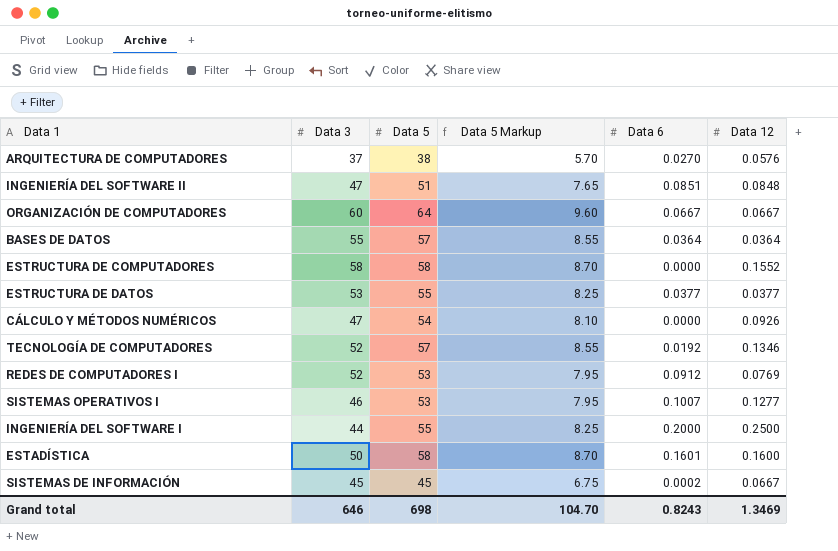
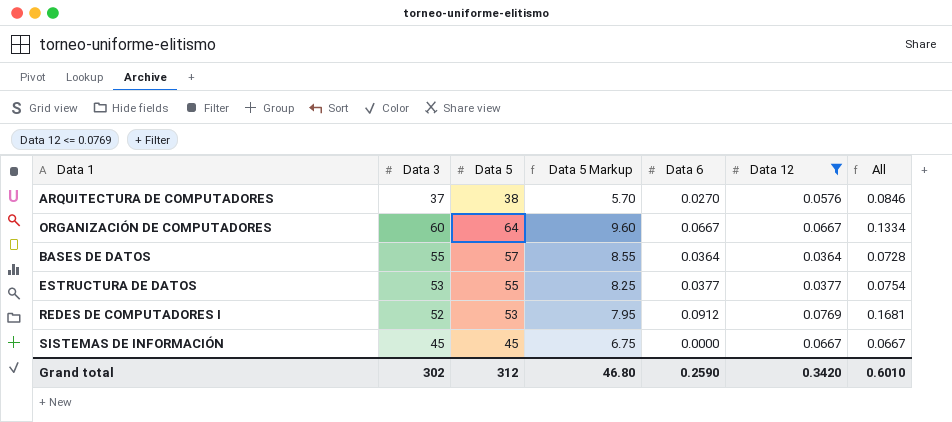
filter: none -> Data 12 <= 0.0769
column All | formula: none -> [Data 6] + [Data 12]
SISTEMAS DE INFORMACIÓN | Data 6: 0.0002 -> 0.0000
Grand total | Data 3: 646 -> 302
Grand total | Data 5: 698 -> 312
Grand total | Data 5 Markup: 104.70 -> 46.80
Grand total | Data 6: 0.8243 -> 0.2590
Grand total | Data 12: 1.3469 -> 0.3420

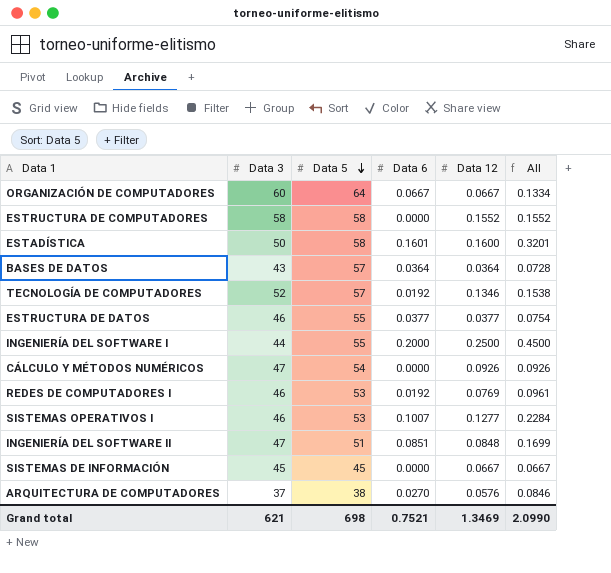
filter: Data 12 <= 0.0769 -> none
row order: none -> Data 5 descending
column Data 5 Markup | formula: [Data 5] * 0.15 -> none
BASES DE DATOS | Data 3: 55 -> 43
ESTRUCTURA DE DATOS | Data 3: 53 -> 46
REDES DE COMPUTADORES I | Data 3: 52 -> 46
REDES DE COMPUTADORES I | Data 6: 0.0912 -> 0.0192
REDES DE COMPUTADORES I | All: 0.1681 -> 0.0961
Grand total | Data 3: 302 -> 621
Grand total | Data 5: 312 -> 698
Grand total | Data 6: 0.2590 -> 0.7521
Grand total | Data 12: 0.3420 -> 1.3469
Grand total | All: 0.6010 -> 2.0990

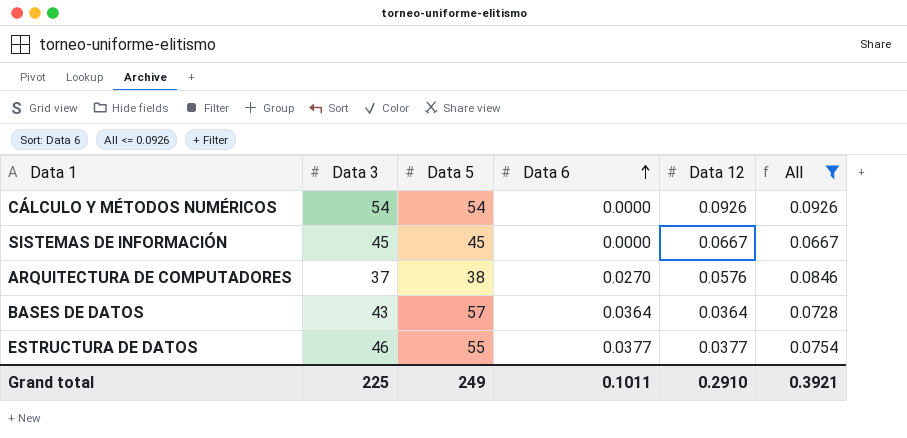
filter: none -> All <= 0.0926
row order: Data 5 descending -> Data 6 ascending
CÁLCULO Y MÉTODOS NUMÉRICOS | Data 3: 47 -> 54
Grand total | Data 3: 621 -> 225
Grand total | Data 5: 698 -> 249
Grand total | Data 6: 0.7521 -> 0.1011
Grand total | Data 12: 1.3469 -> 0.2910
Grand total | All: 2.0990 -> 0.3921

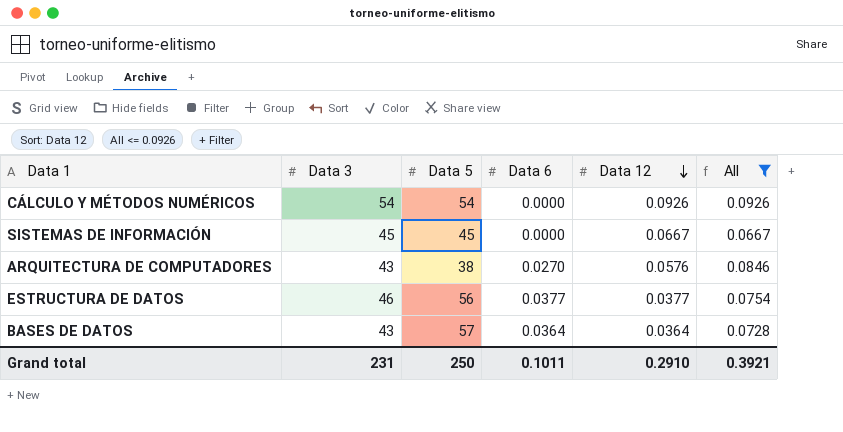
row order: Data 6 ascending -> Data 12 descending
ARQUITECTURA DE COMPUTADORES | Data 3: 37 -> 43
ESTRUCTURA DE DATOS | Data 5: 55 -> 56
Grand total | Data 3: 225 -> 231
Grand total | Data 5: 249 -> 250

